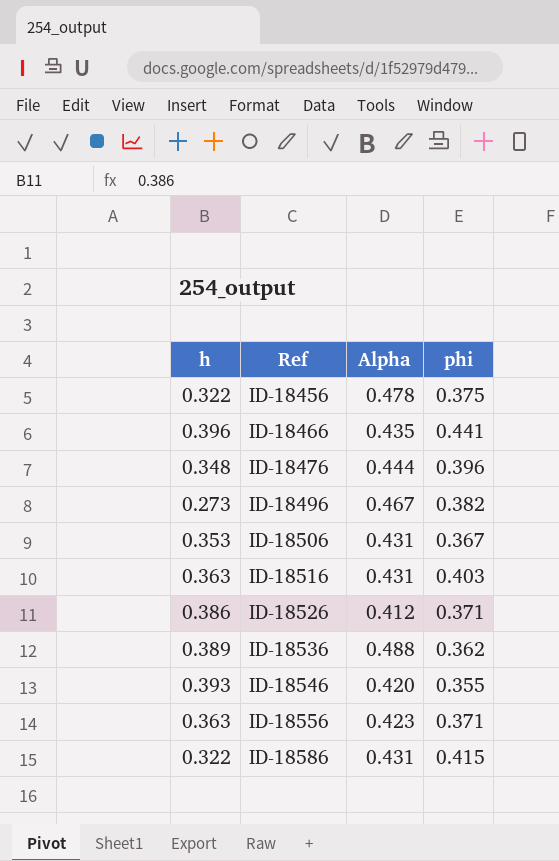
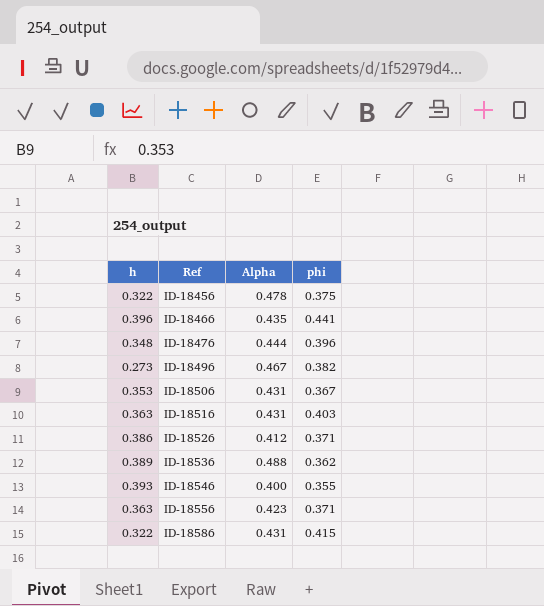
ID-18546 | Alpha: 0.420 -> 0.400

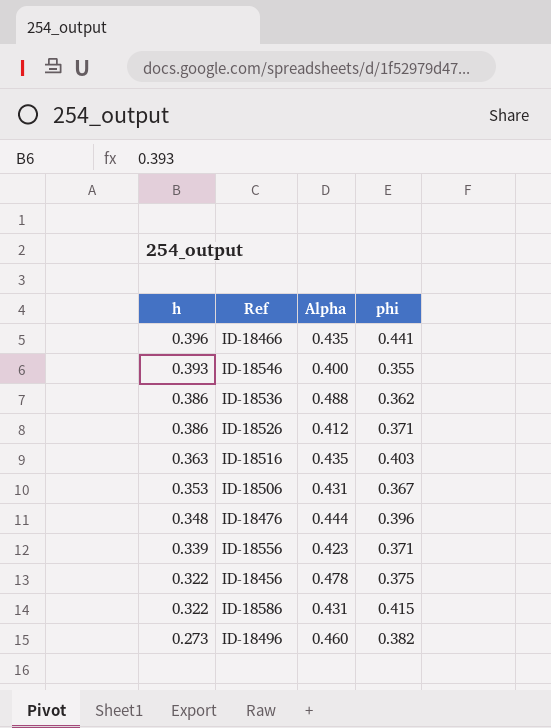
row order: Ref ascending -> h descending
ID-18536 | h: 0.389 -> 0.386
ID-18516 | Alpha: 0.431 -> 0.435
ID-18556 | h: 0.363 -> 0.339
ID-18496 | Alpha: 0.467 -> 0.460

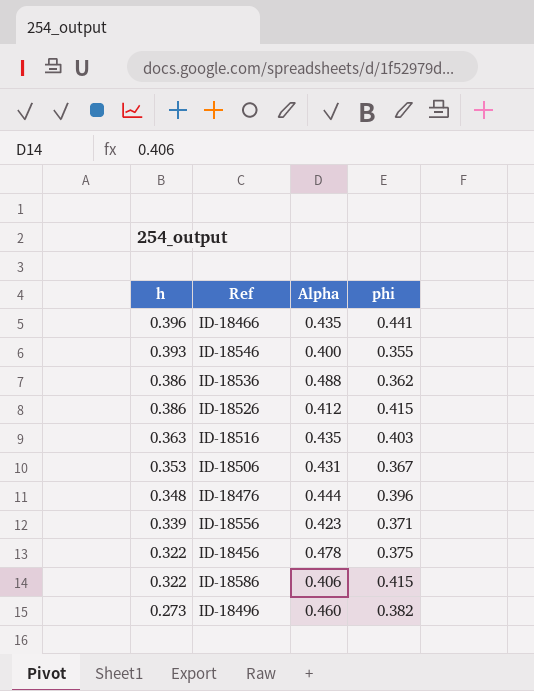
ID-18526 | phi: 0.371 -> 0.415
ID-18586 | Alpha: 0.431 -> 0.406

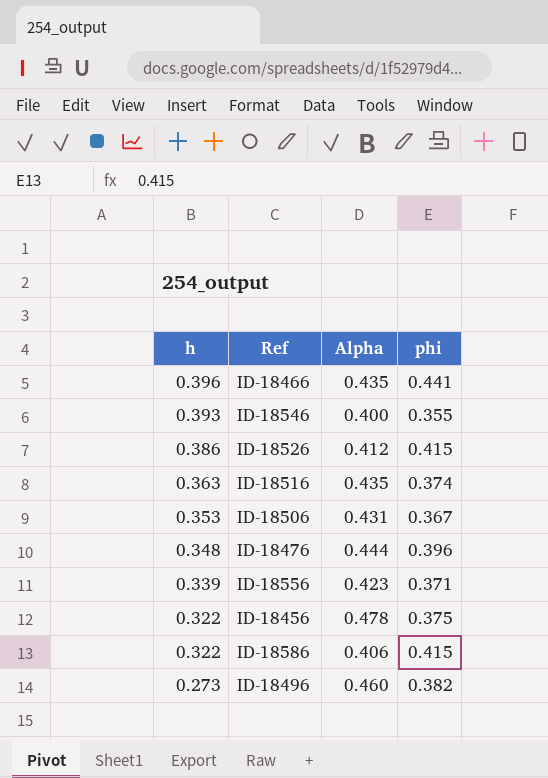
row ID-18536: 0.386 | 0.488 | 0.362 -> none
ID-18516 | phi: 0.403 -> 0.374

